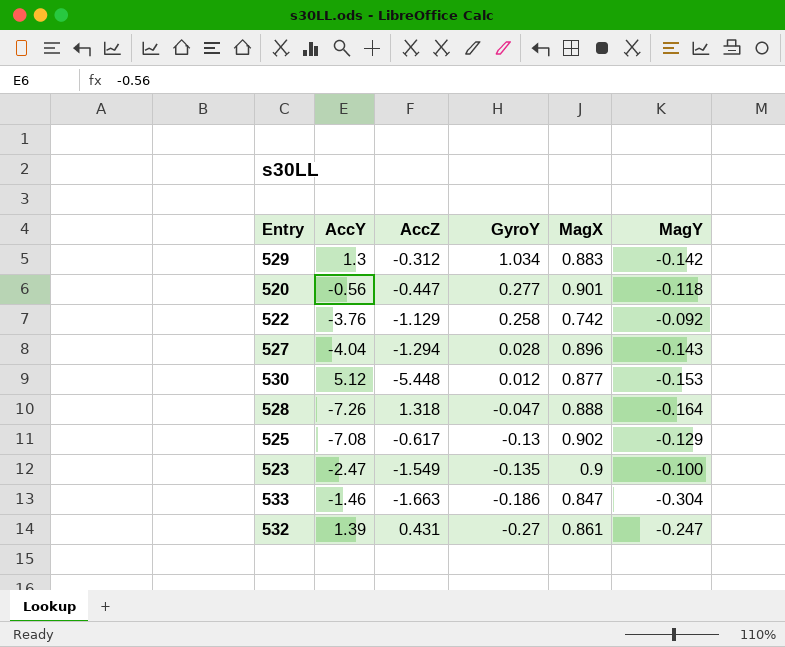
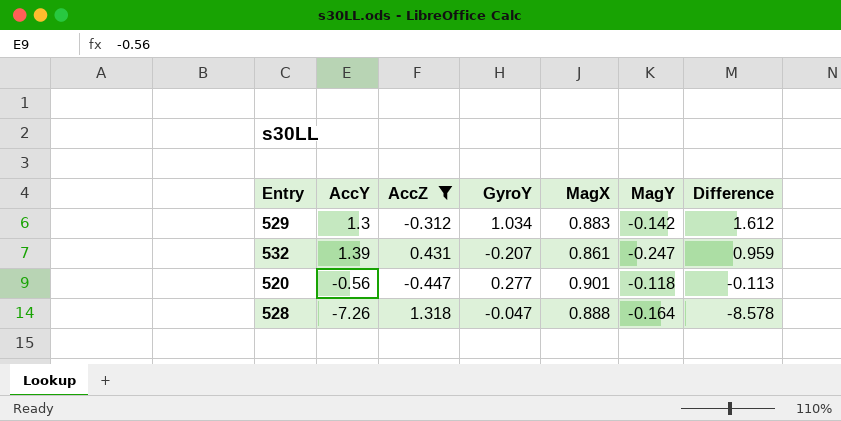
filter: none -> AccZ >= -0.447
row order: GyroY descending -> Difference descending
column Difference | formula: none -> [AccY] - [AccZ]
532 | GyroY: -0.27 -> -0.207

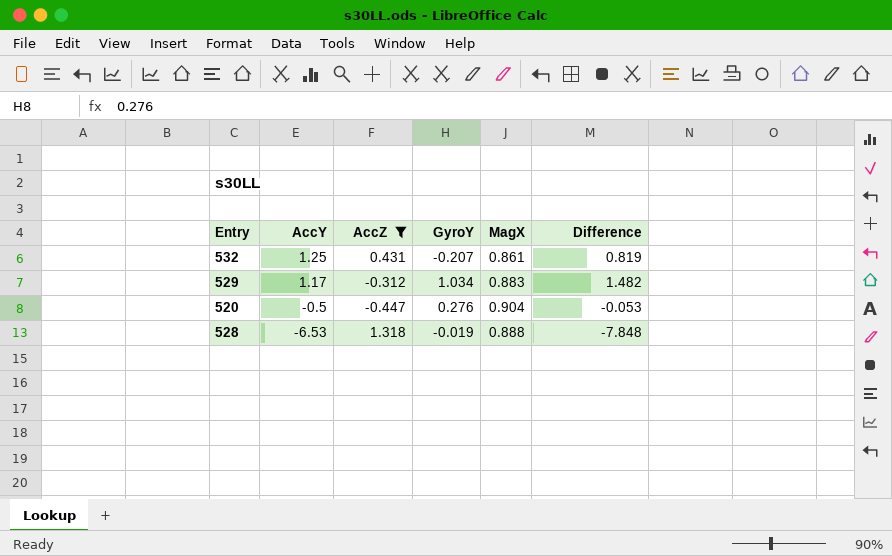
row order: Difference descending -> AccY descending
column MagY | position: 6 -> none
532 | AccY: 1.39 -> 1.25
532 | Difference: 0.959 -> 0.819
529 | AccY: 1.3 -> 1.17
529 | Difference: 1.612 -> 1.482
520 | AccY: -0.56 -> -0.5
520 | GyroY: 0.277 -> 0.276
520 | MagX: 0.901 -> 0.904
520 | Difference: -0.113 -> -0.053
528 | AccY: -7.26 -> -6.53
528 | GyroY: -0.047 -> -0.019
528 | Difference: -8.578 -> -7.848

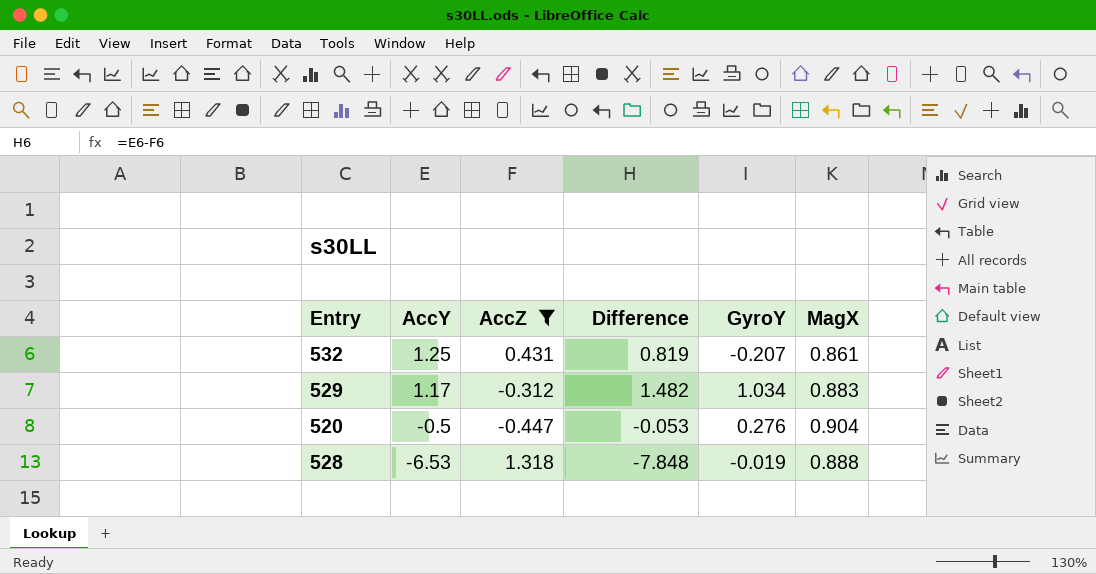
column Difference | position: 6 -> 4

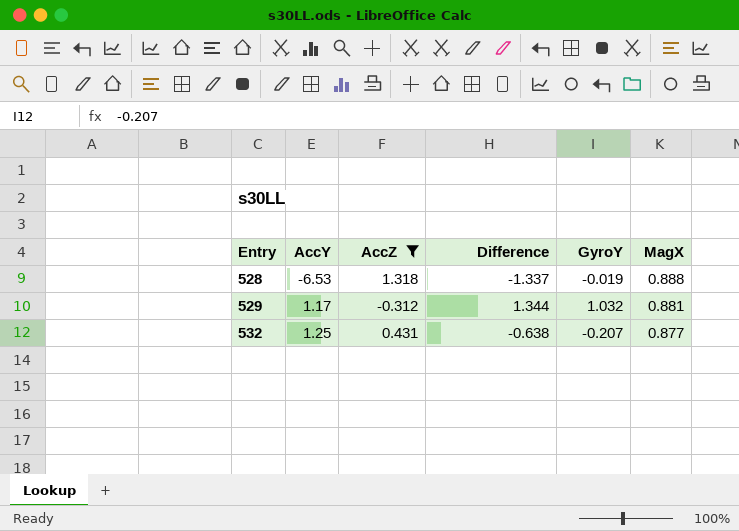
row order: AccY descending -> Entry ascending
column Difference | formula: [AccY] - [AccZ] -> [GyroY] - [AccZ]
row 520: -0.5 | -0.447 | -0.053 | 0.276 | 0.904 -> none
529 | GyroY: 1.034 -> 1.032
529 | MagX: 0.883 -> 0.881
532 | MagX: 0.861 -> 0.877

